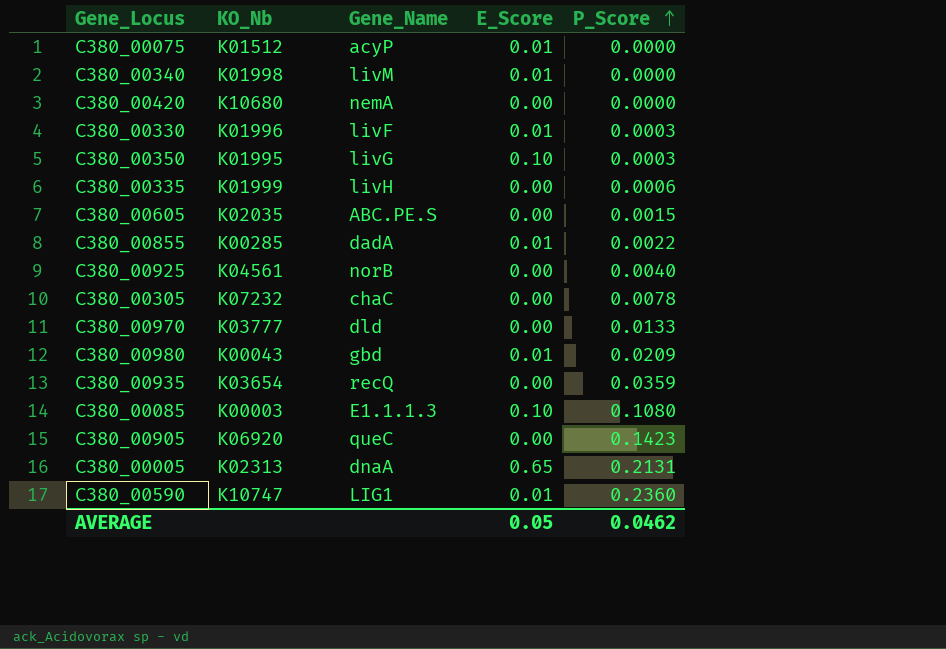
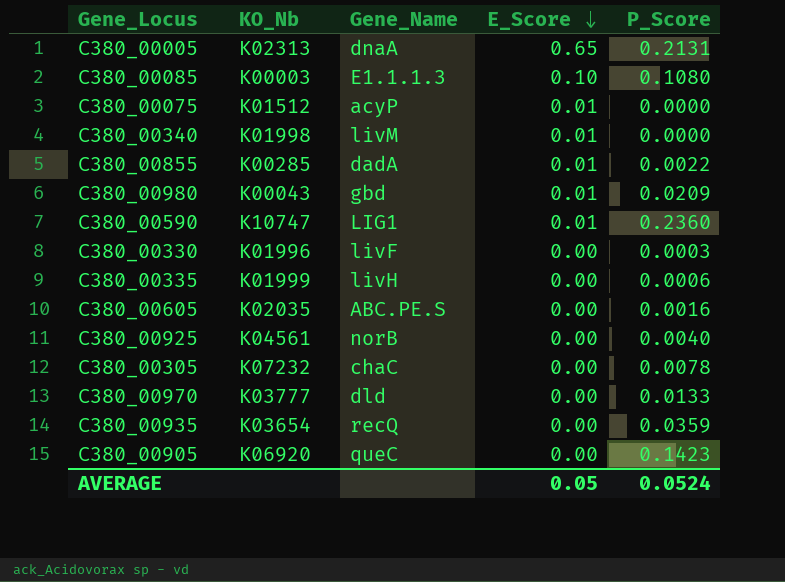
row order: P_Score ascending -> E_Score descending
row C380_00420: K10680 | nemA | 0.00 | 0.0000 -> none
row C380_00350: K01995 | livG | 0.10 | 0.0003 -> none
C380_00330 | E_Score: 0.01 -> 0.00
C380_00605 | P_Score: 0.0015 -> 0.0016
AVERAGE | P_Score: 0.0462 -> 0.0524

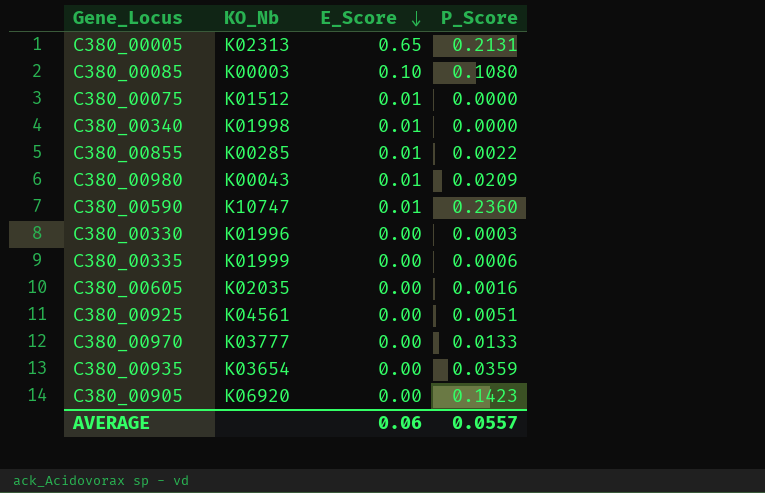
column Gene_Name | position: 3 -> none
row C380_00305: K07232 | chaC | 0.00 | 0.0078 -> none
C380_00925 | P_Score: 0.0040 -> 0.0051
AVERAGE | E_Score: 0.05 -> 0.06
AVERAGE | P_Score: 0.0524 -> 0.0557

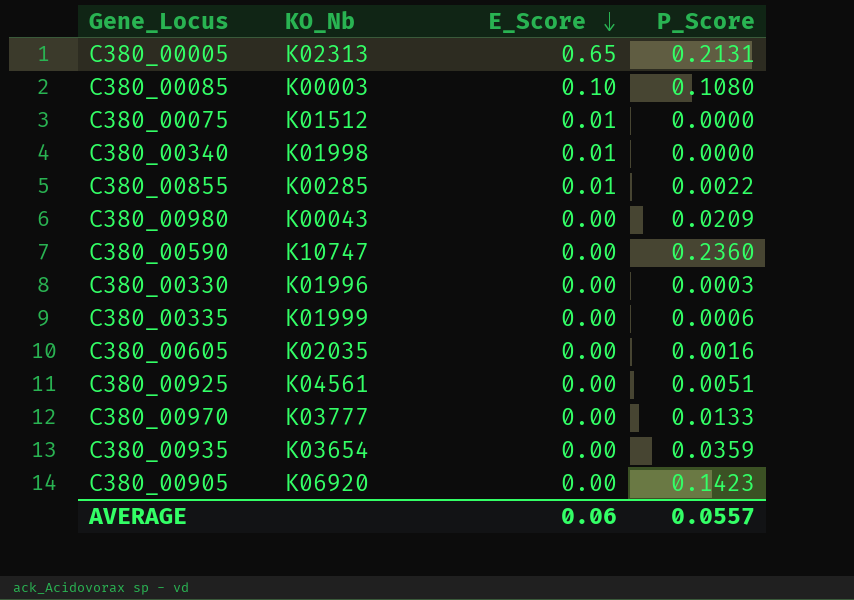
C380_00980 | E_Score: 0.01 -> 0.00
C380_00590 | E_Score: 0.01 -> 0.00

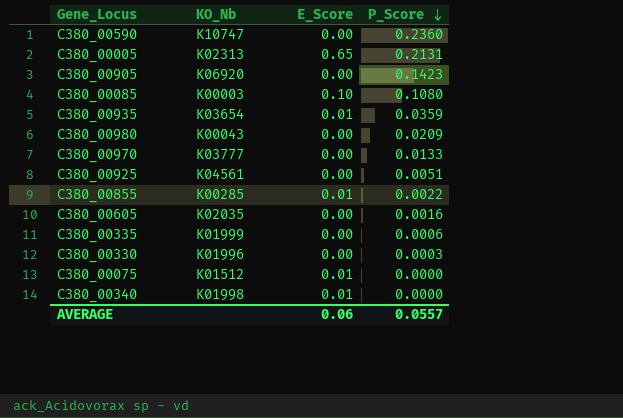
row order: E_Score descending -> P_Score descending
C380_00935 | E_Score: 0.00 -> 0.01

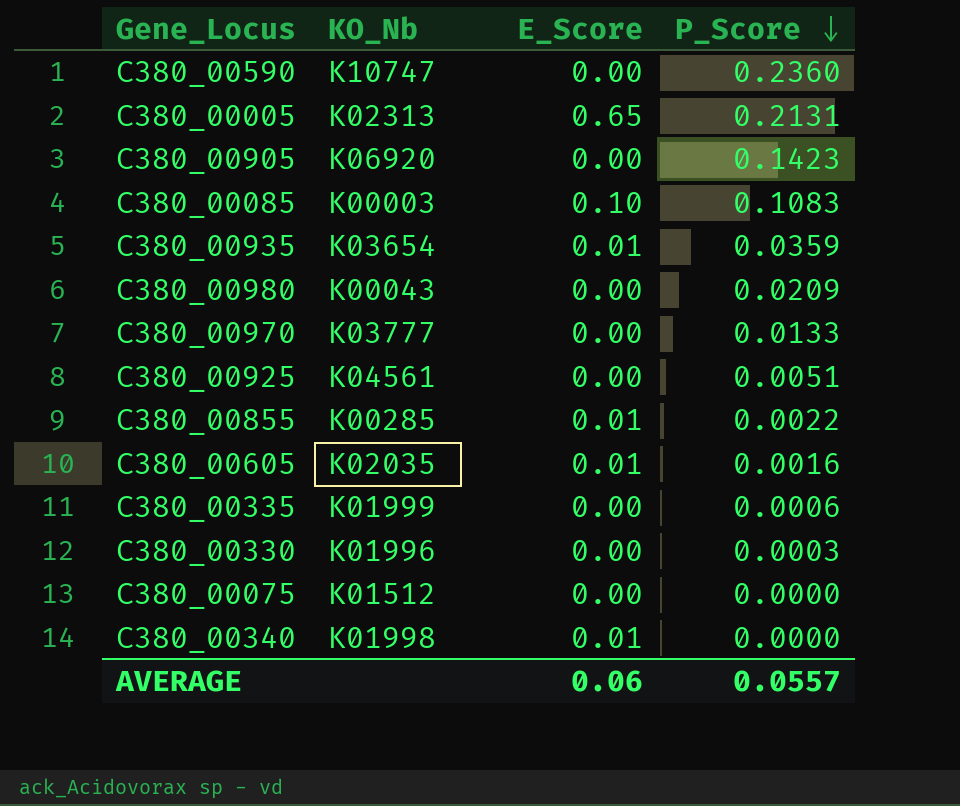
C380_00085 | P_Score: 0.1080 -> 0.1083
C380_00605 | E_Score: 0.00 -> 0.01
C380_00075 | E_Score: 0.01 -> 0.00

